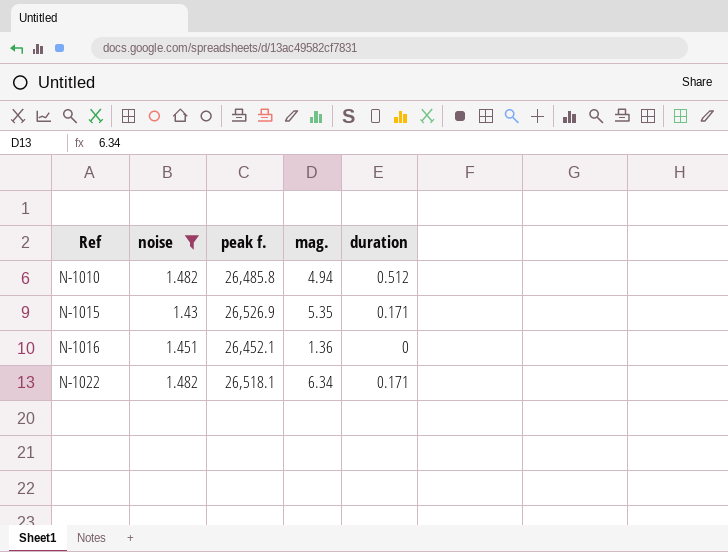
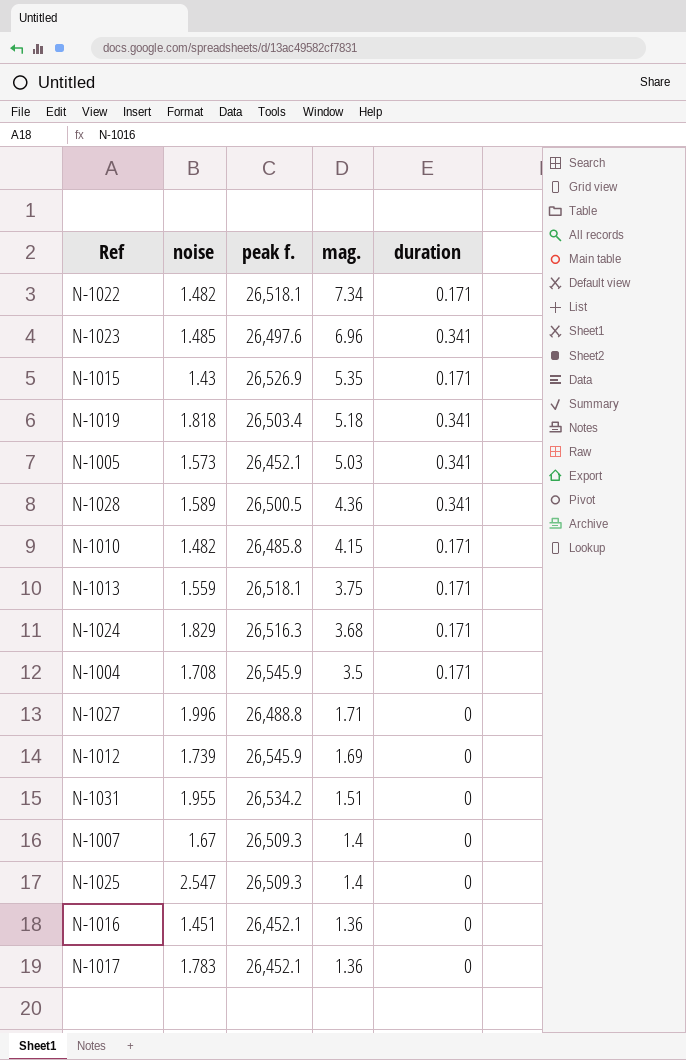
filter: noise <= 1.482 -> none
row order: Ref ascending -> mag. descending
N-1022 | mag.: 6.34 -> 7.34
N-1010 | mag.: 4.94 -> 4.15
N-1010 | duration: 0.512 -> 0.171

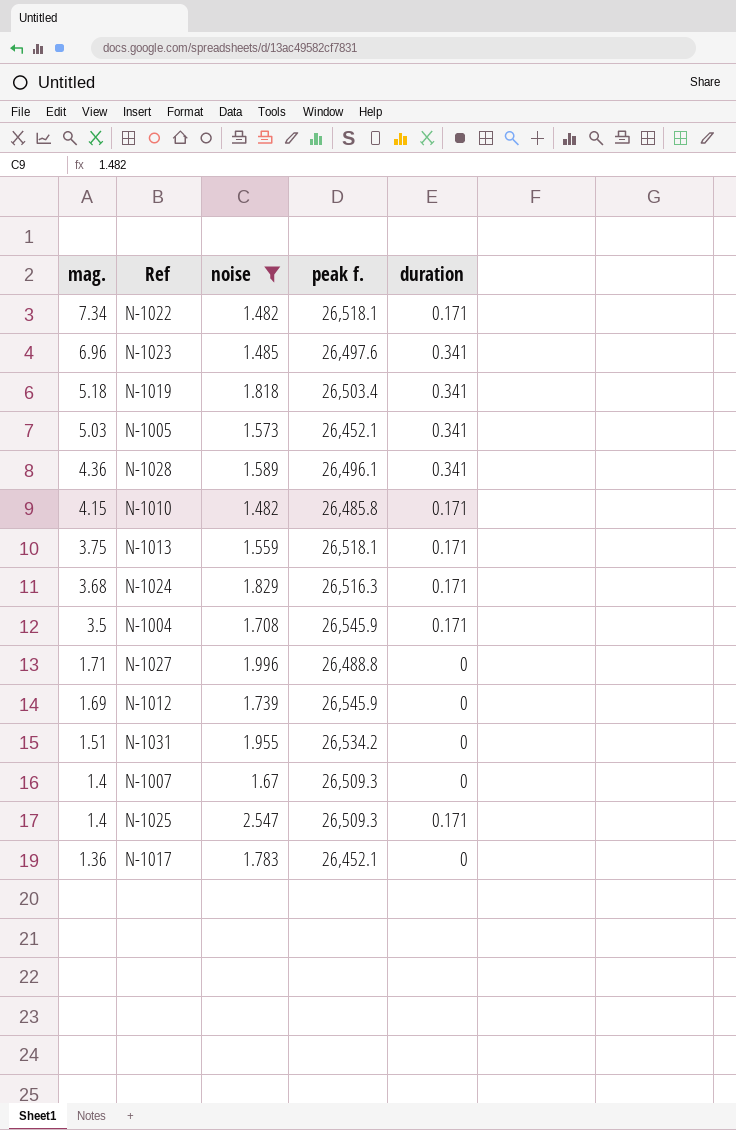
filter: none -> noise >= 1.482
column mag. | position: 4 -> 1
N-1028 | peak f.: 26,500.5 -> 26,496.1
N-1025 | duration: 0 -> 0.171

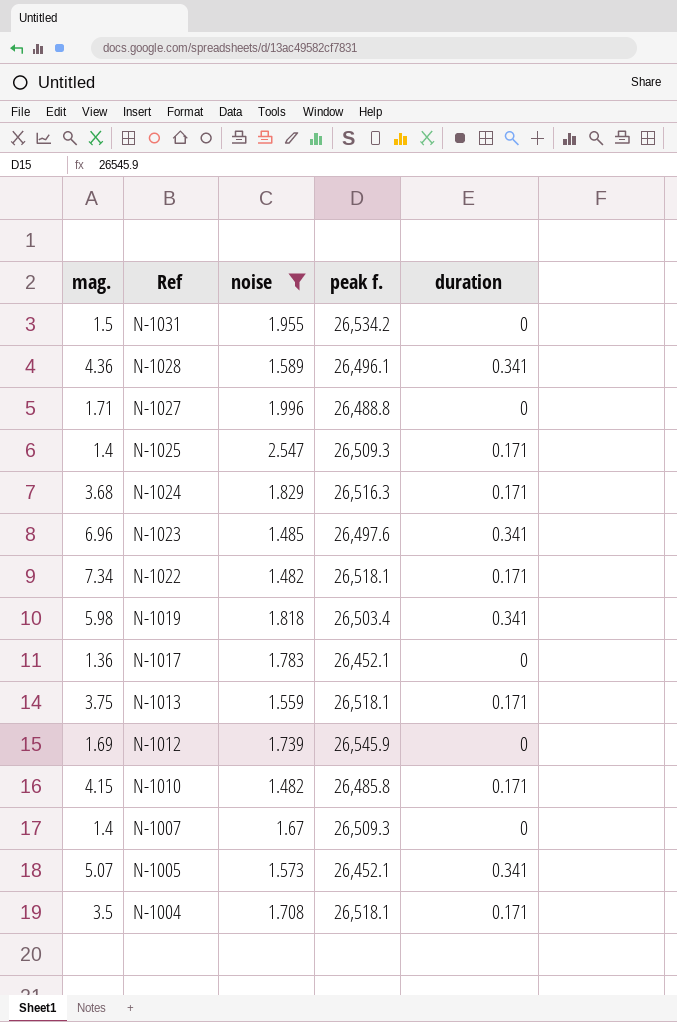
row order: mag. descending -> Ref descending
N-1031 | mag.: 1.51 -> 1.5
N-1019 | mag.: 5.18 -> 5.98
N-1005 | mag.: 5.03 -> 5.07
N-1004 | peak f.: 26,545.9 -> 26,518.1

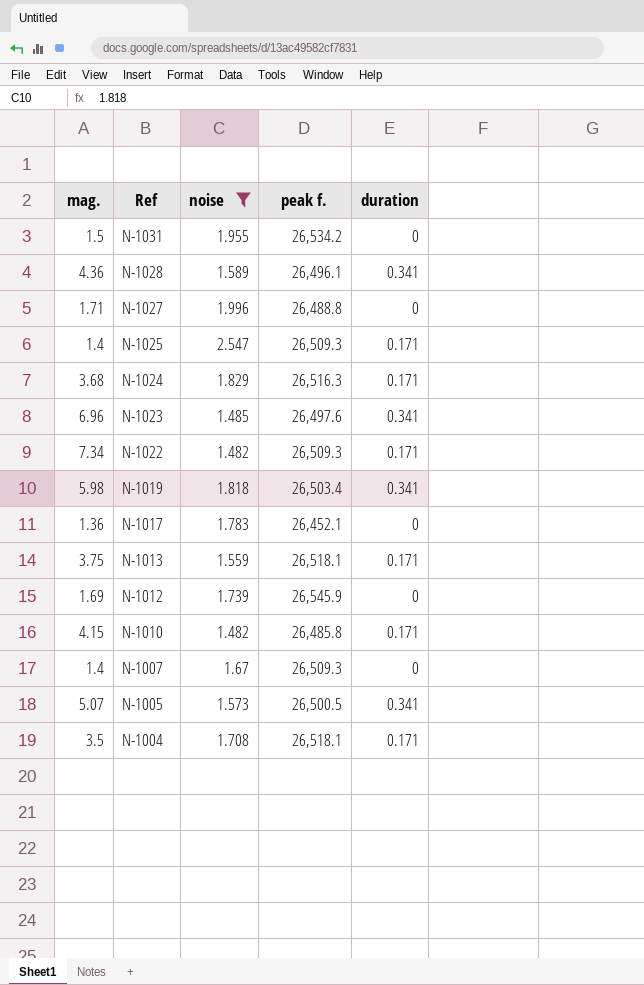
N-1022 | peak f.: 26,518.1 -> 26,509.3
N-1005 | peak f.: 26,452.1 -> 26,500.5

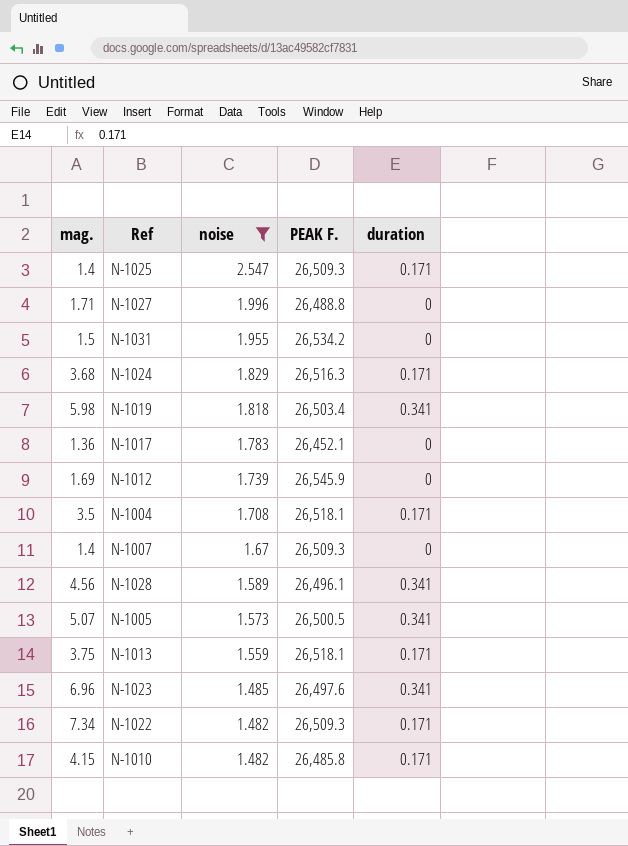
row order: Ref descending -> noise descending
column name: peak f. -> PEAK F.
N-1028 | mag.: 4.36 -> 4.56

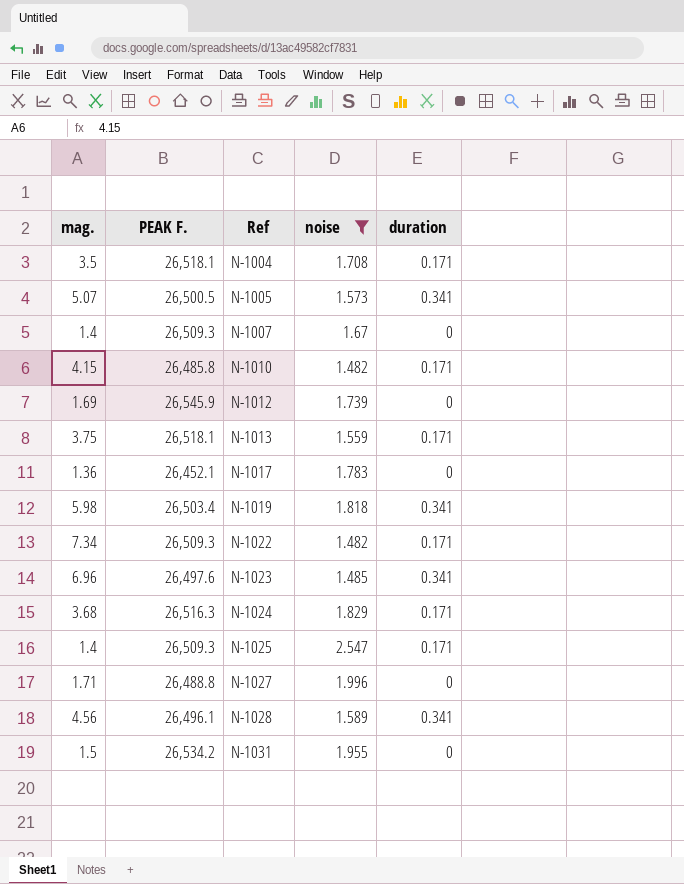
row order: noise descending -> Ref ascending
column PEAK F. | position: 4 -> 2

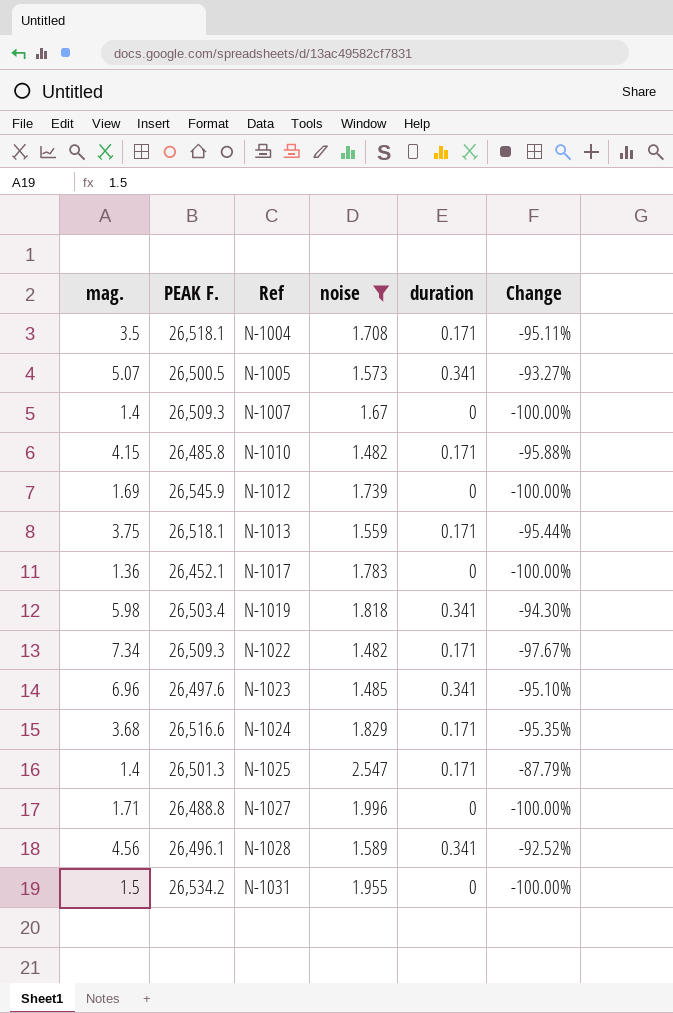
column Change | formula: none -> ([duration] - [mag.]) / [mag.]
N-1024 | PEAK F.: 26,516.3 -> 26,516.6
N-1025 | PEAK F.: 26,509.3 -> 26,501.3

